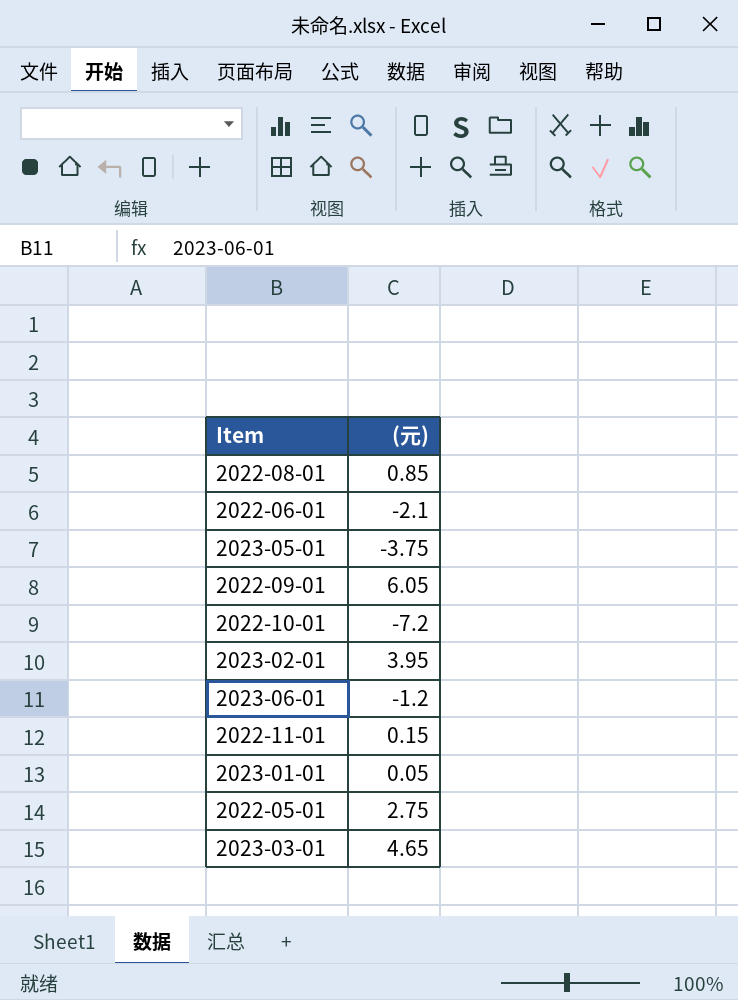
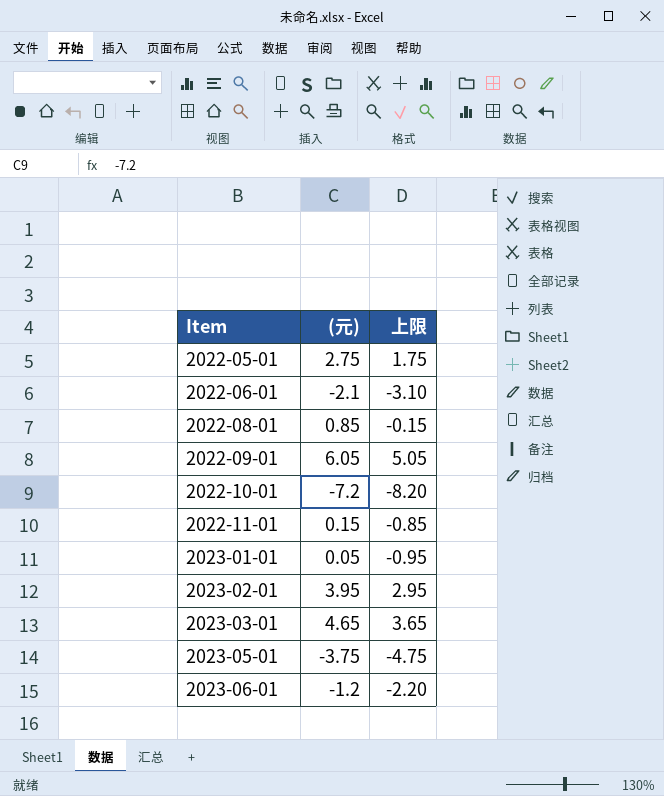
row order: none -> Item ascending
column 上限 | formula: none -> [(元)] - 1

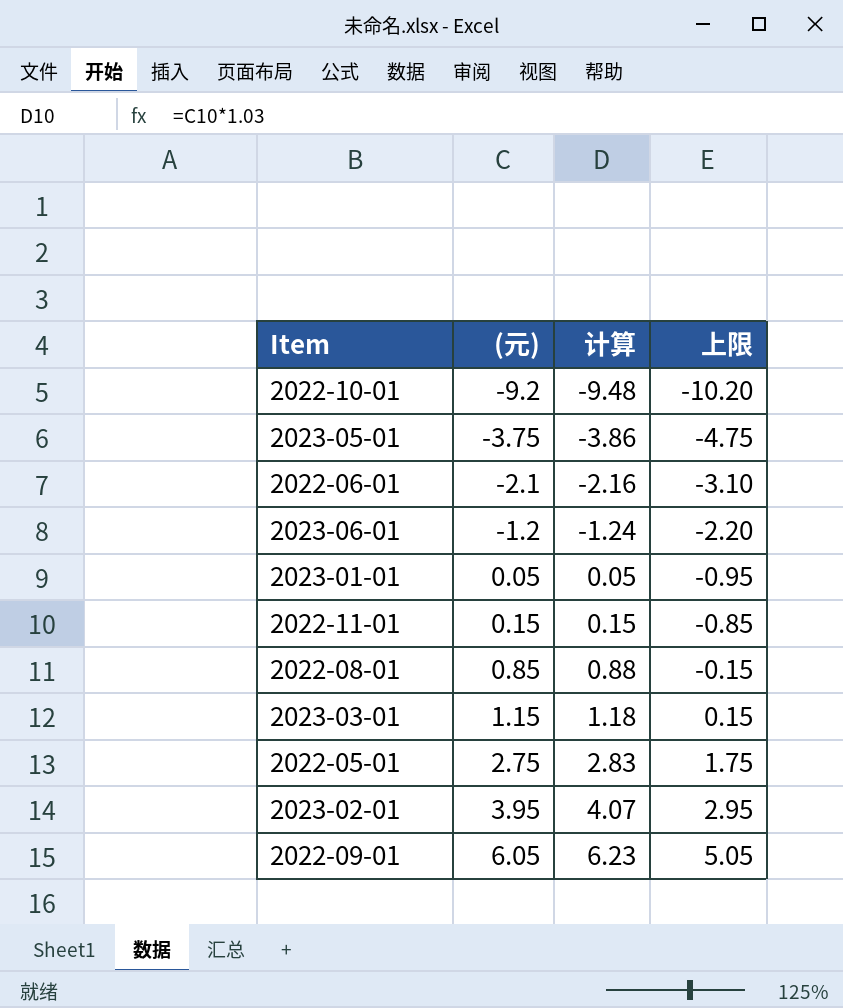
row order: Item ascending -> (元) ascending
column 计算 | formula: none -> [(元)] * 1.03
2022-10-01 | (元): -7.2 -> -9.2
2022-10-01 | 上限: -8.20 -> -10.20
2023-03-01 | (元): 4.65 -> 1.15
2023-03-01 | 上限: 3.65 -> 0.15

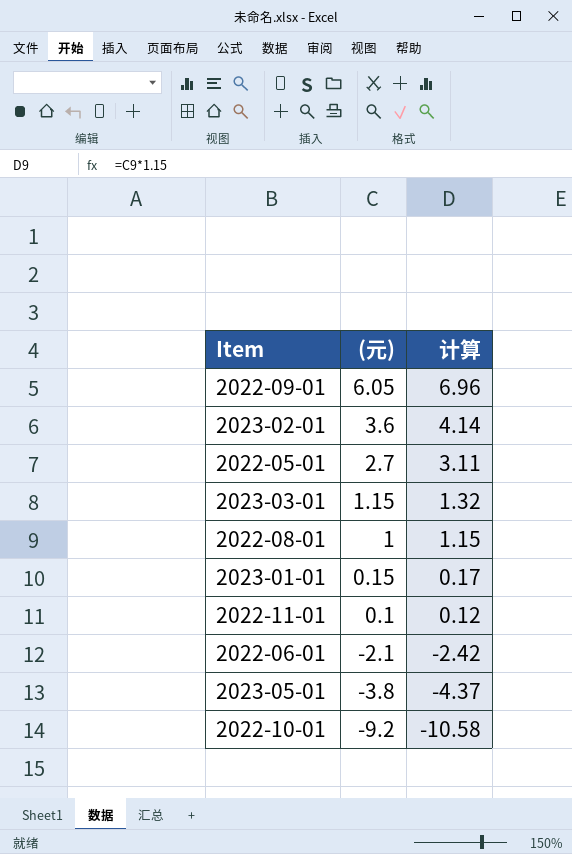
row order: (元) ascending -> (元) descending
column 上限 | formula: [(元)] - 1 -> none
column 计算 | formula: [(元)] * 1.03 -> [(元)] * 1.15
row 2023-06-01: -1.2 | -1.24 | -2.20 -> none
2023-02-01 | (元): 3.95 -> 3.6
2022-05-01 | (元): 2.75 -> 2.7
2022-08-01 | (元): 0.85 -> 1
2023-01-01 | (元): 0.05 -> 0.15
2022-11-01 | (元): 0.15 -> 0.1
2023-05-01 | (元): -3.75 -> -3.8

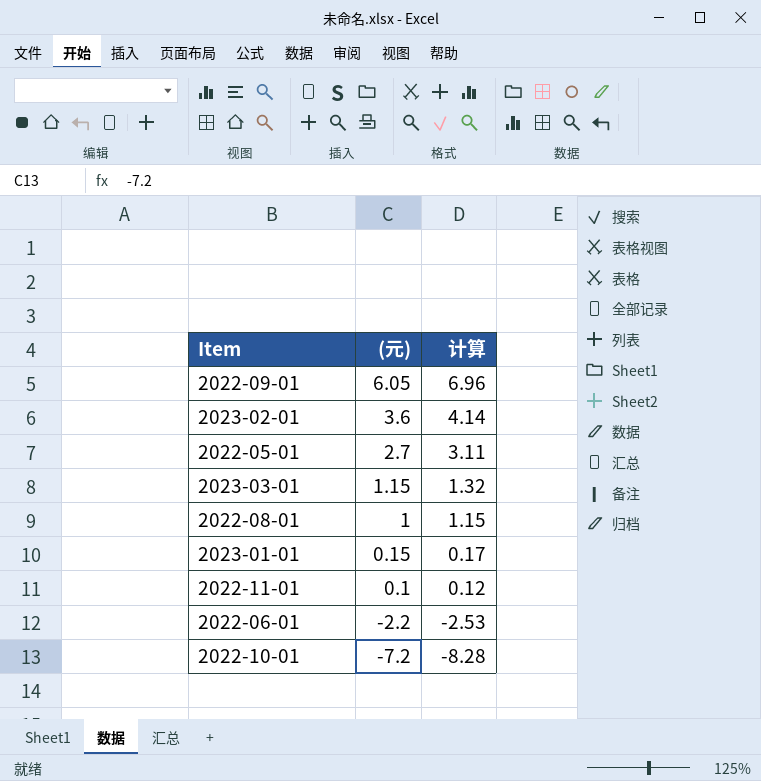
row 2023-05-01: -3.8 | -4.37 -> none
2022-06-01 | (元): -2.1 -> -2.2
2022-06-01 | 计算: -2.42 -> -2.53
2022-10-01 | (元): -9.2 -> -7.2
2022-10-01 | 计算: -10.58 -> -8.28

